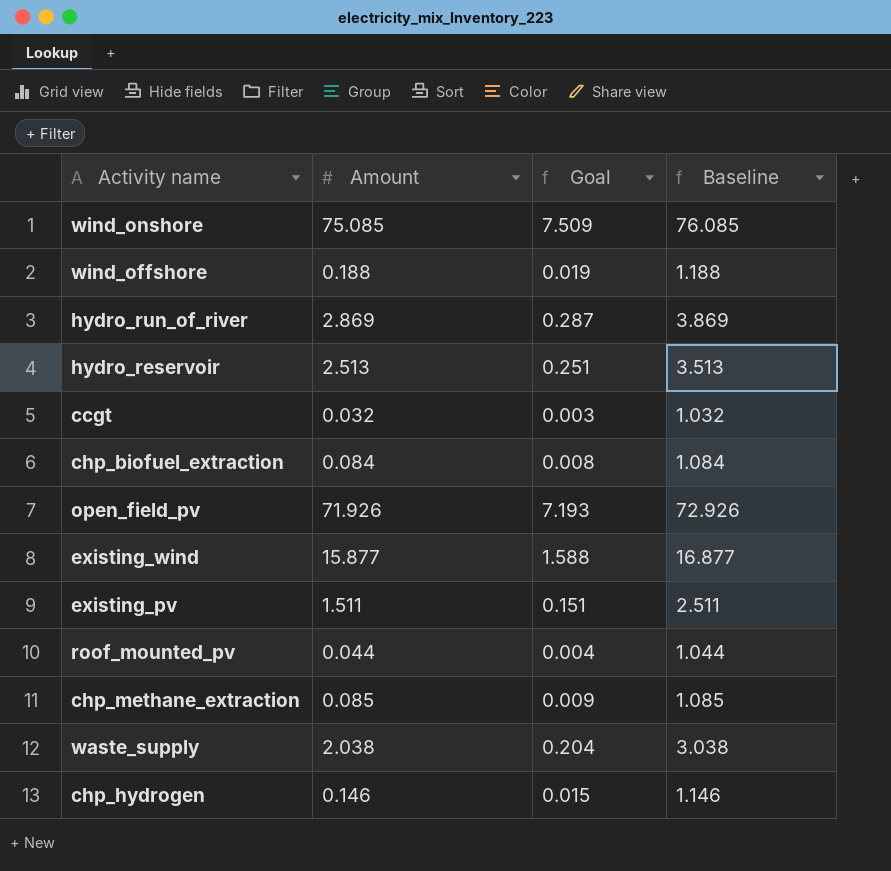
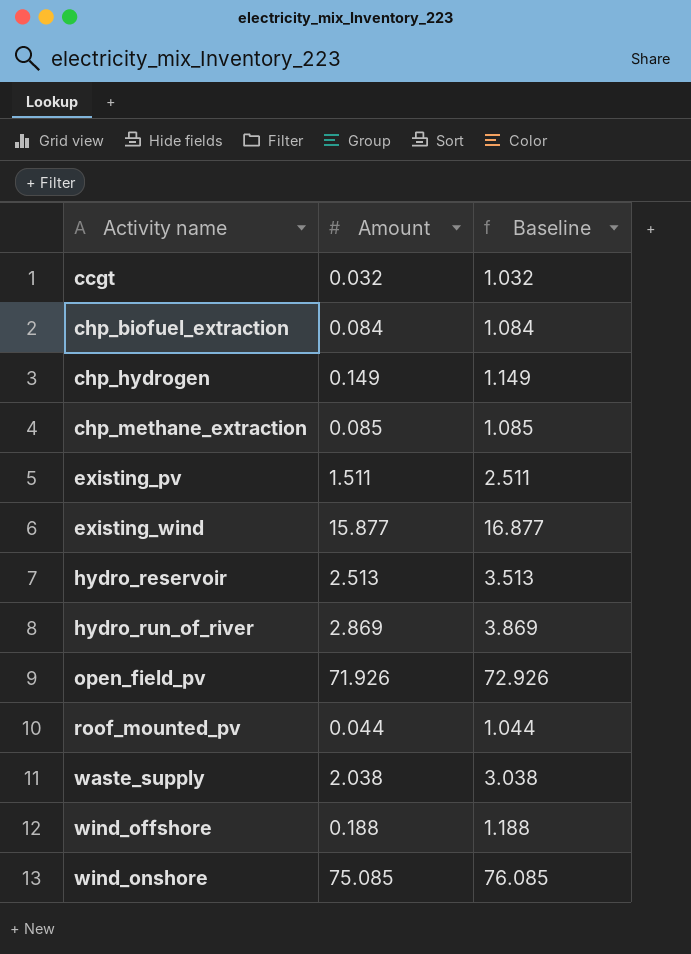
row order: none -> Activity name ascending
column Goal | formula: [Amount] * 0.1 -> none
chp_hydrogen | Amount: 0.146 -> 0.149
chp_hydrogen | Baseline: 1.146 -> 1.149

